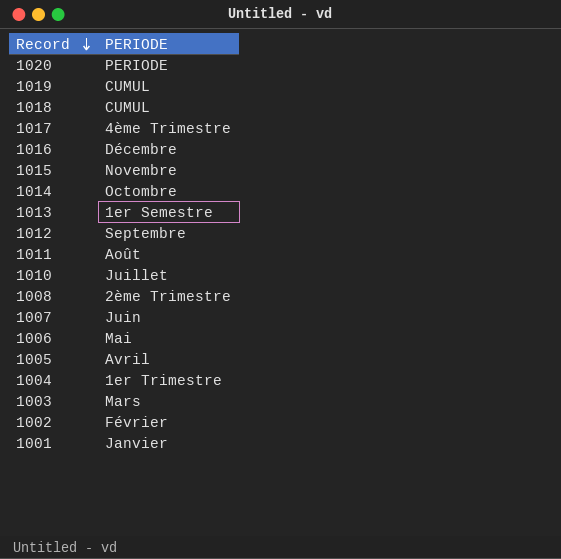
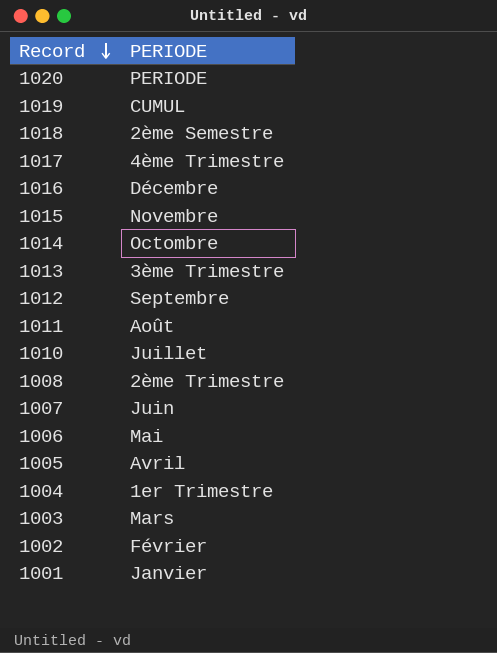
1018 | PERIODE: CUMUL -> 2ème Semestre
1013 | PERIODE: 1er Semestre -> 3ème Trimestre

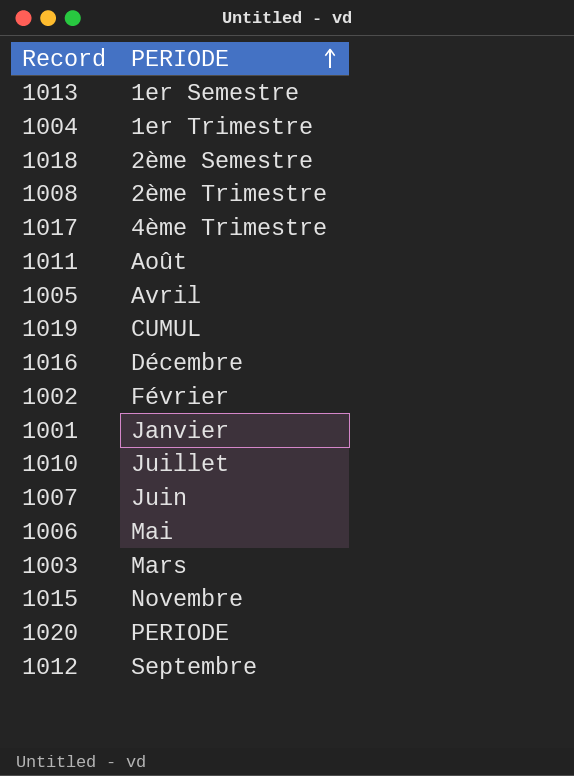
row order: Record descending -> PERIODE ascending
row 1014: Octombre -> none
1013 | PERIODE: 3ème Trimestre -> 1er Semestre

